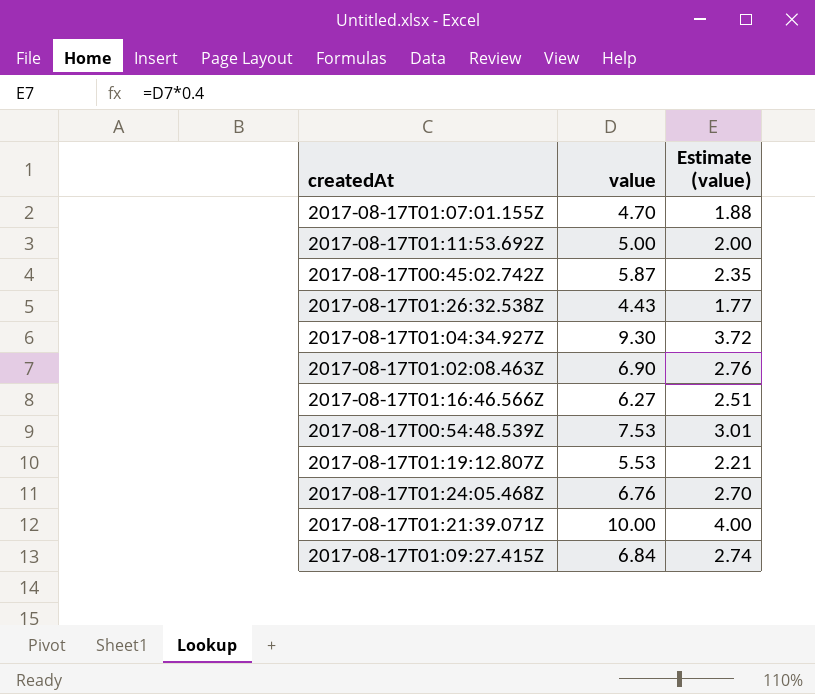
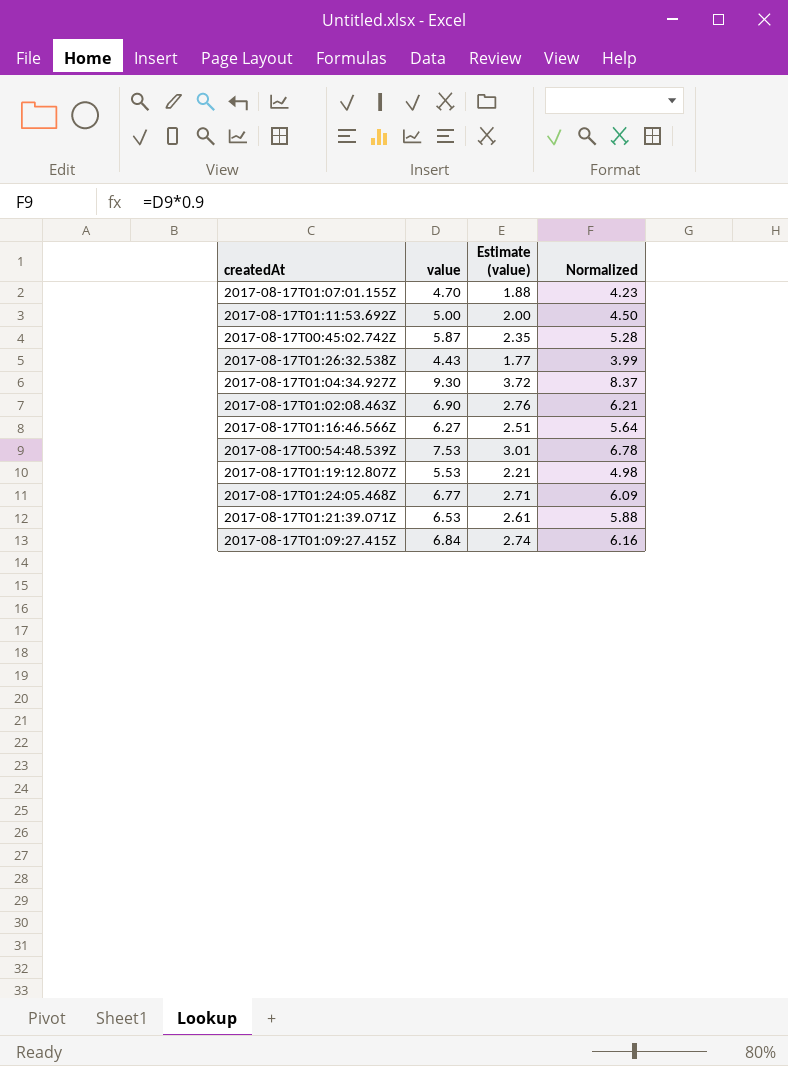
column Normalized | formula: none -> [value] * 0.9
2017-08-17T01:24:05.468Z | value: 6.76 -> 6.77
2017-08-17T01:24:05.468Z | Estimate (value): 2.70 -> 2.71
2017-08-17T01:21:39.071Z | value: 10.00 -> 6.53
2017-08-17T01:21:39.071Z | Estimate (value): 4.00 -> 2.61

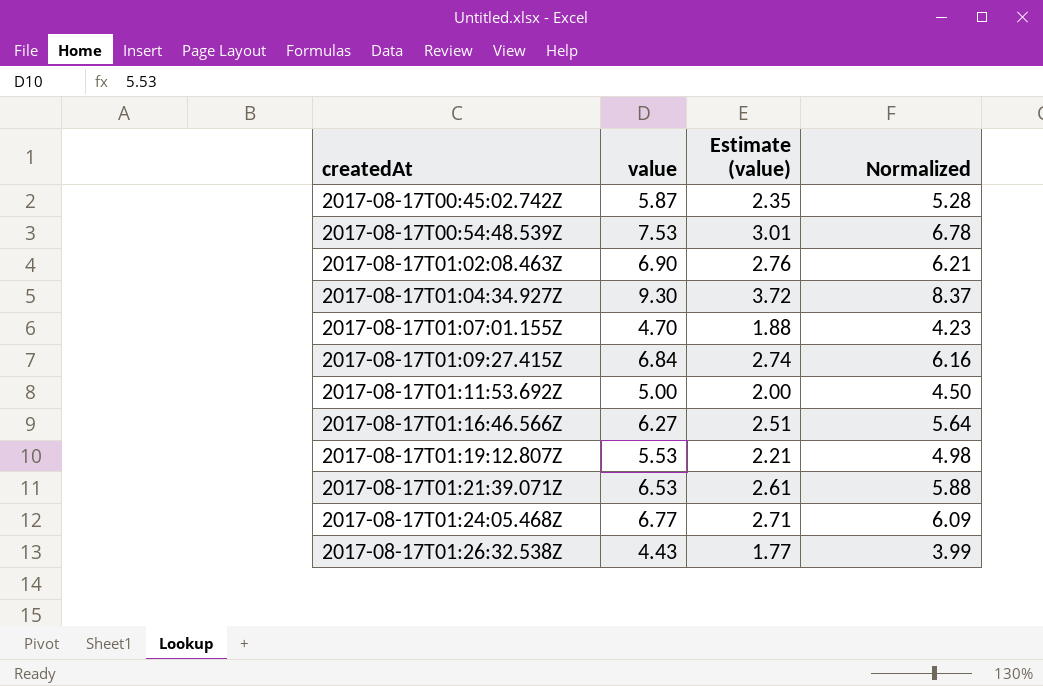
row order: none -> createdAt ascending

